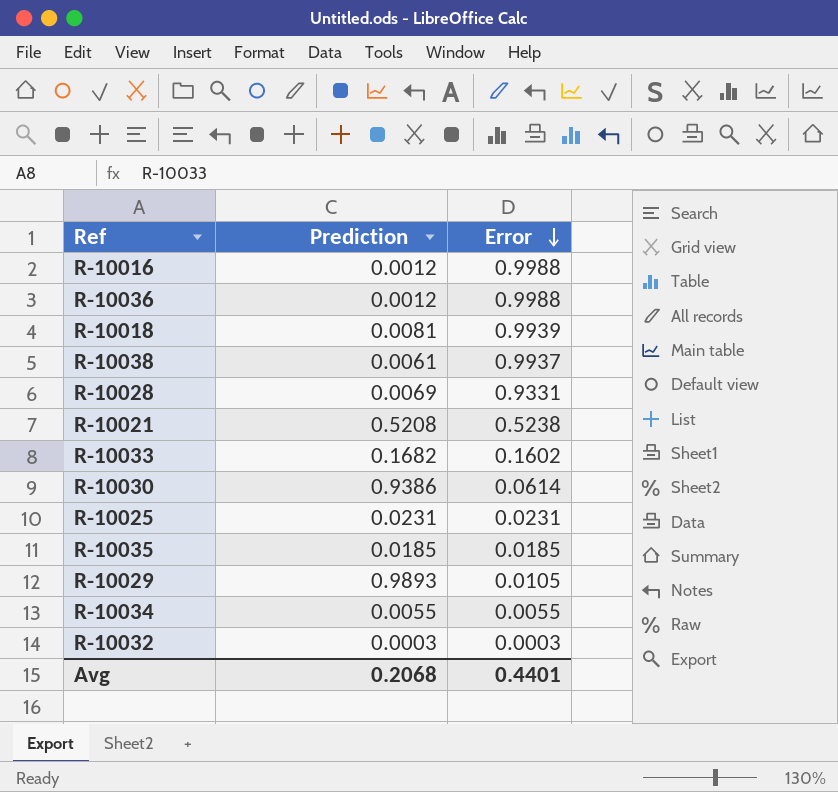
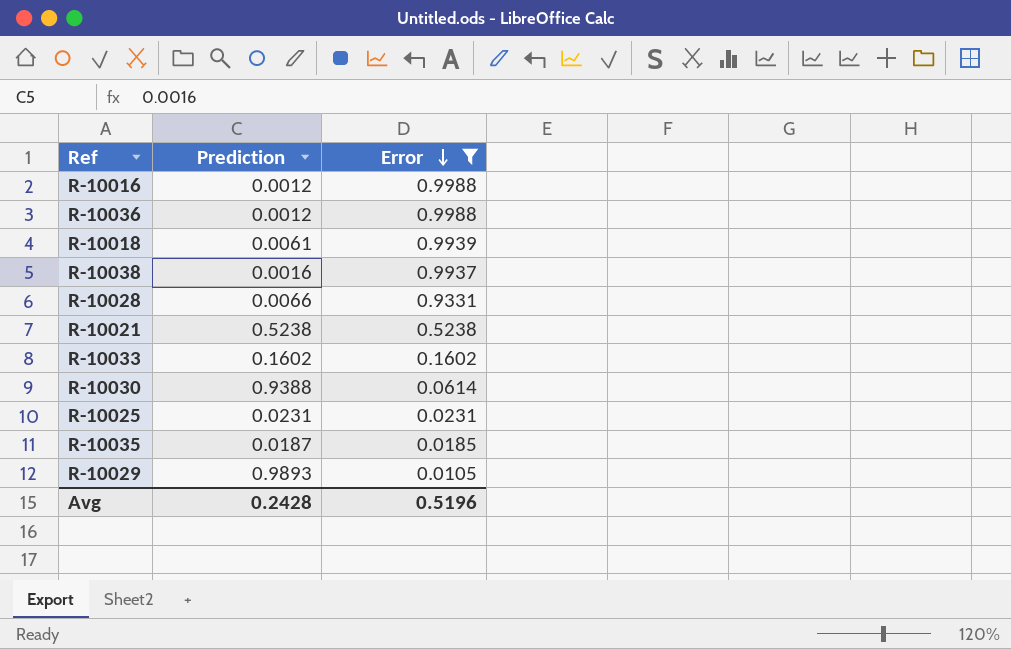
filter: none -> Error >= 0.0105
R-10018 | Prediction: 0.0081 -> 0.0061
R-10038 | Prediction: 0.0061 -> 0.0016
R-10028 | Prediction: 0.0069 -> 0.0066
R-10021 | Prediction: 0.5208 -> 0.5238
R-10033 | Prediction: 0.1682 -> 0.1602
R-10030 | Prediction: 0.9386 -> 0.9388
R-10035 | Prediction: 0.0185 -> 0.0187
Avg | Prediction: 0.2068 -> 0.2428
Avg | Error: 0.4401 -> 0.5196

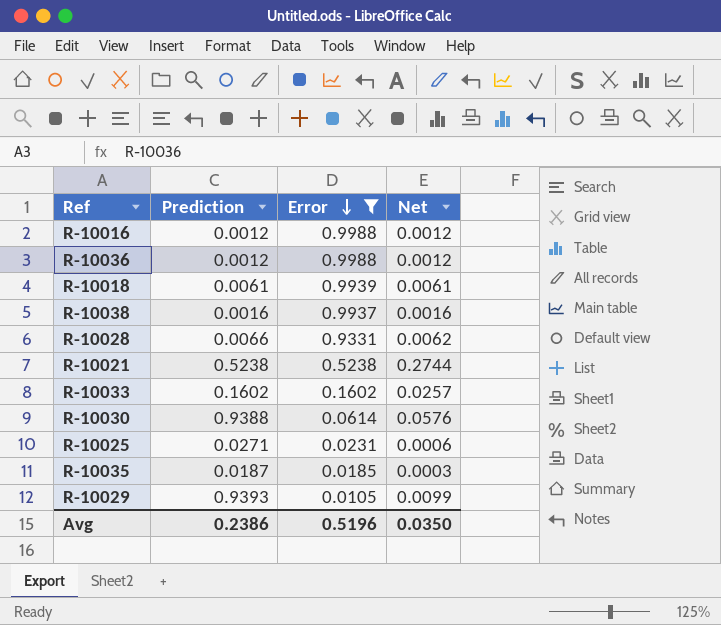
column Net | formula: none -> [Prediction] * [Error]
R-10025 | Prediction: 0.0231 -> 0.0271
R-10029 | Prediction: 0.9893 -> 0.9393
Avg | Prediction: 0.2428 -> 0.2386

